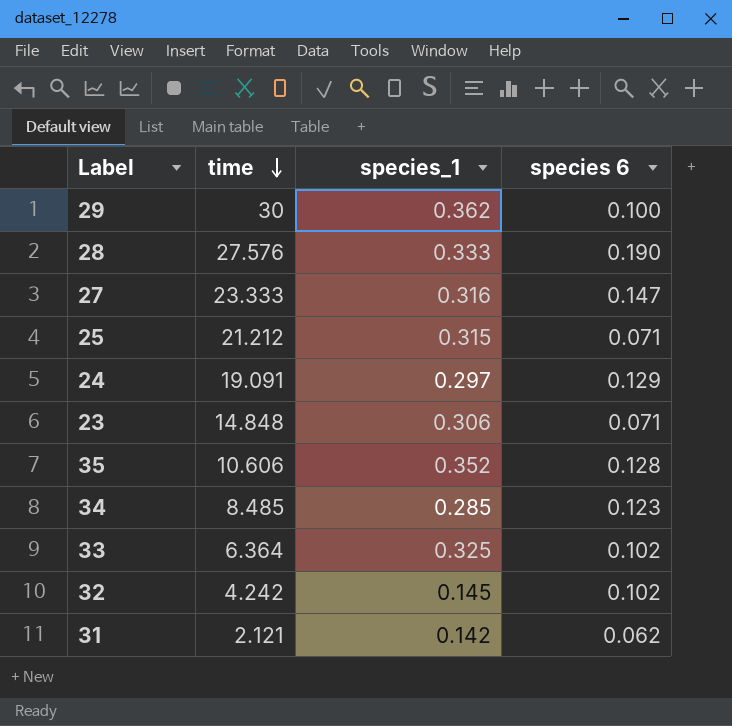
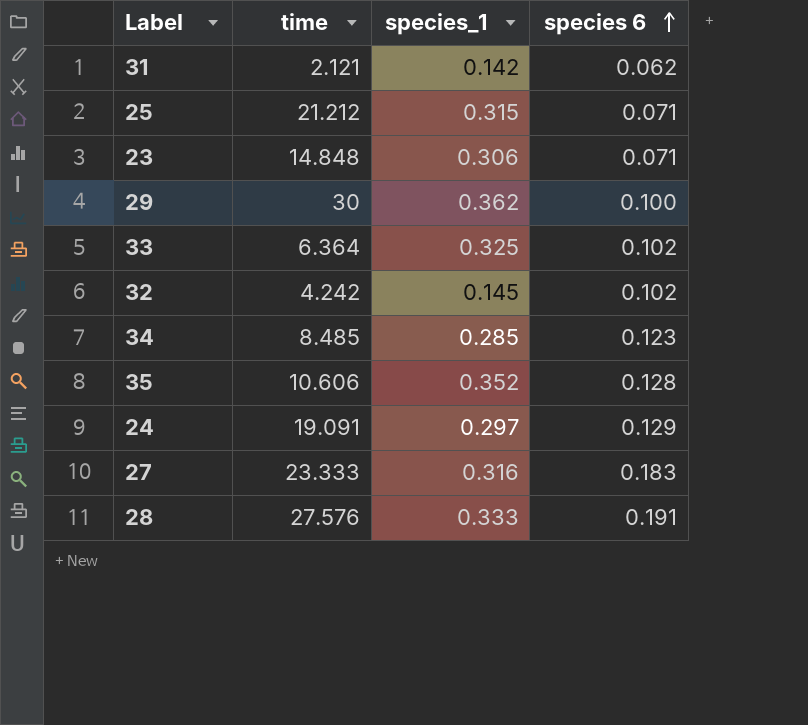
row order: time descending -> species 6 ascending
27 | species 6: 0.147 -> 0.183
28 | species 6: 0.190 -> 0.191

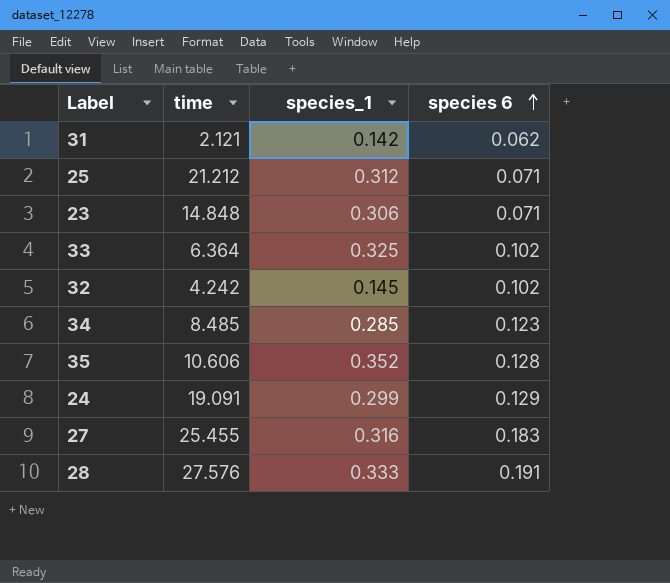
row 29: 30 | 0.362 | 0.100 -> none
25 | species_1: 0.315 -> 0.312
24 | species_1: 0.297 -> 0.299
27 | time: 23.333 -> 25.455

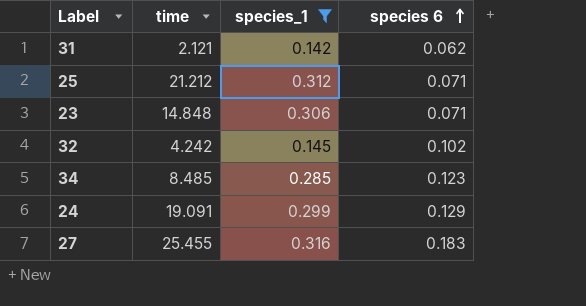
filter: none -> species_1 <= 0.316

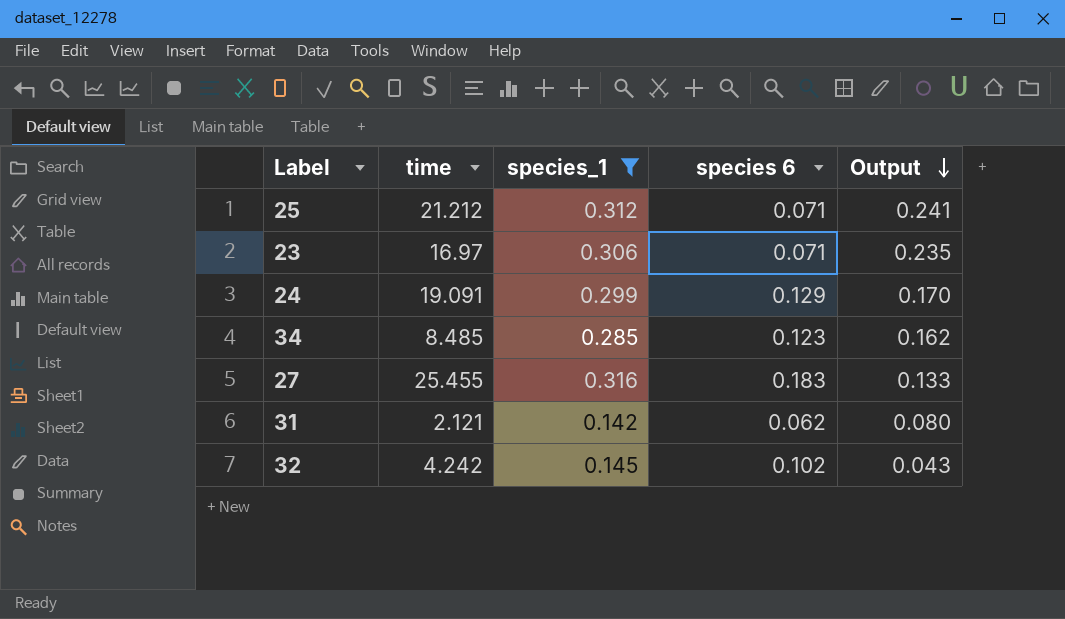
row order: species 6 ascending -> Output descending
column Output | formula: none -> [species_1] - [species 6]
23 | time: 14.848 -> 16.97

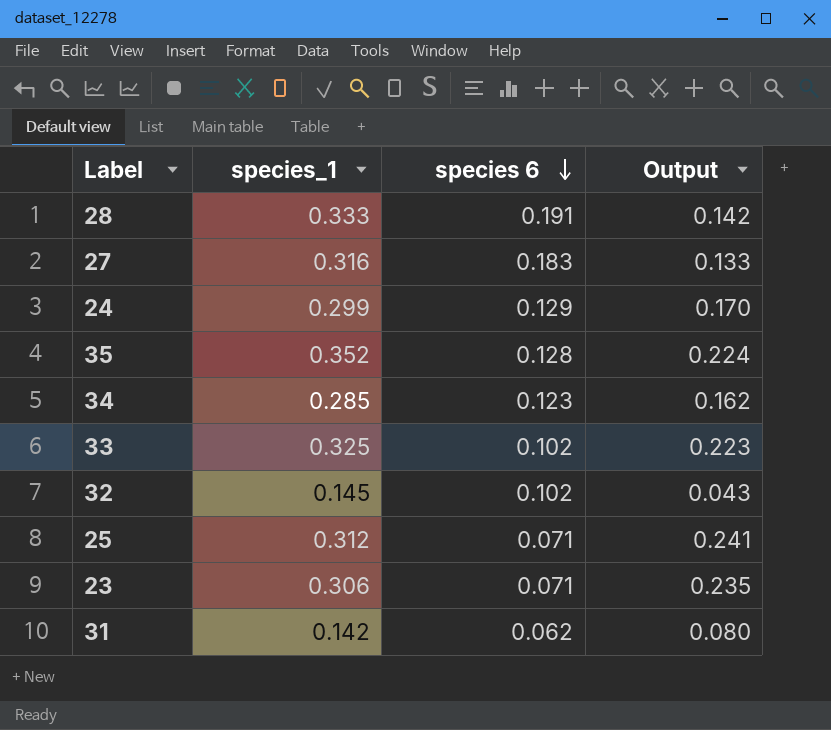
filter: species_1 <= 0.316 -> none
row order: Output descending -> species 6 descending
column time | position: 2 -> none

